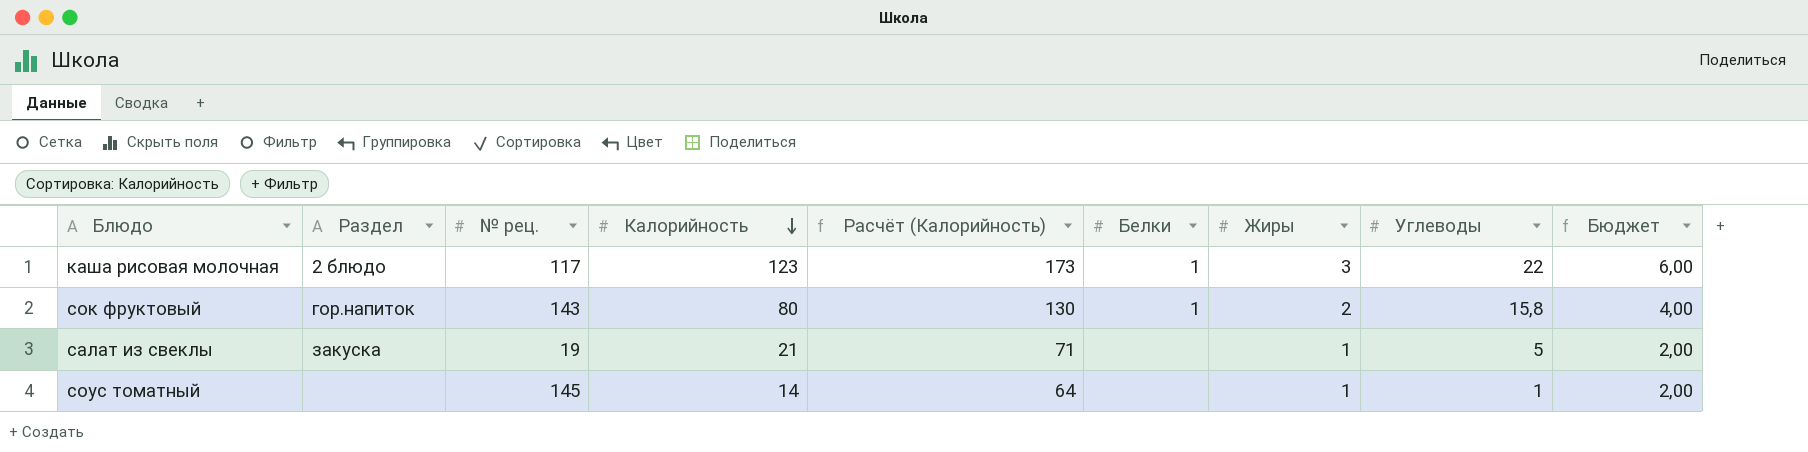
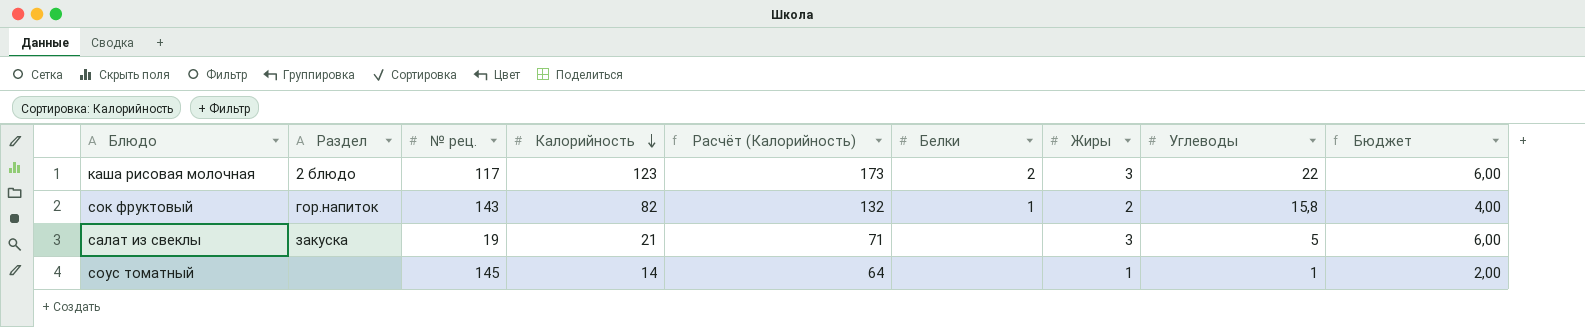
каша рисовая молочная | Белки: 1 -> 2
сок фруктовый | Калорийность: 80 -> 82
сок фруктовый | Расчёт (Калорийность): 130 -> 132
салат из свеклы | Жиры: 1 -> 3
салат из свеклы | Бюджет: 2,00 -> 6,00

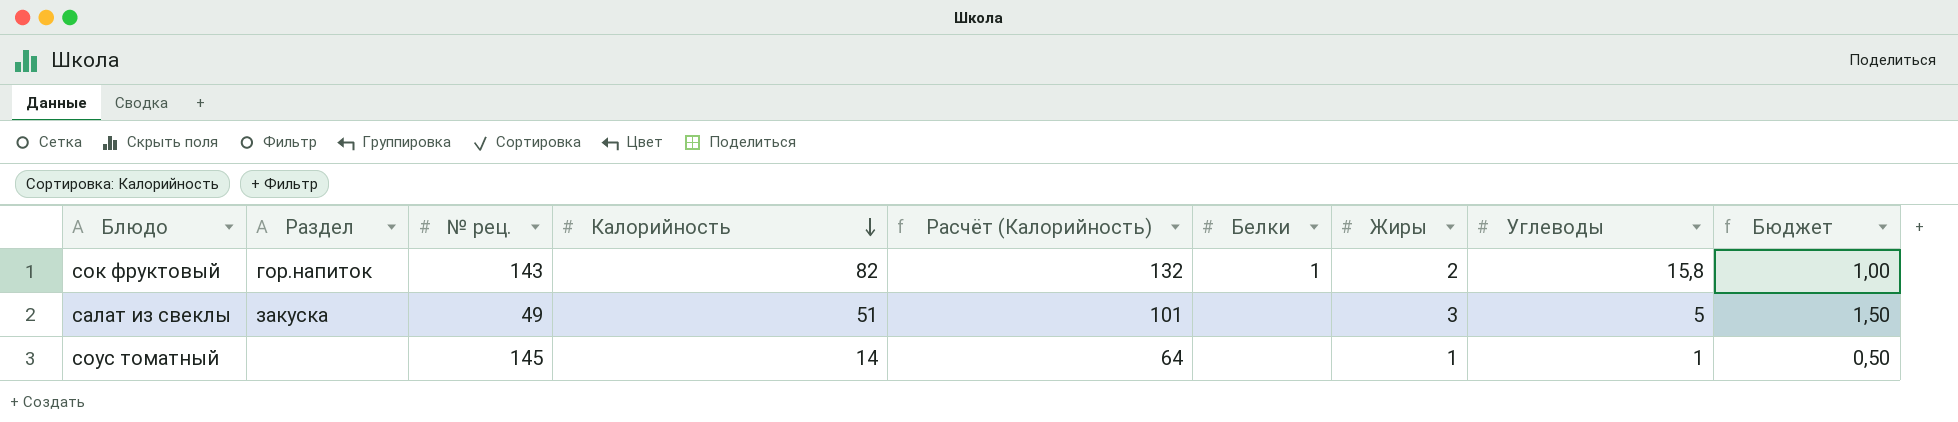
column Бюджет | formula: [Жиры] * 2 -> [Жиры] * 0,5
row каша рисовая молочная: 2 блюдо | 117 | 123 | 173 | 2 | 3 | 22 | 6,00 -> none
салат из свеклы | № рец.: 19 -> 49
салат из свеклы | Калорийность: 21 -> 51
салат из свеклы | Расчёт (Калорийность): 71 -> 101

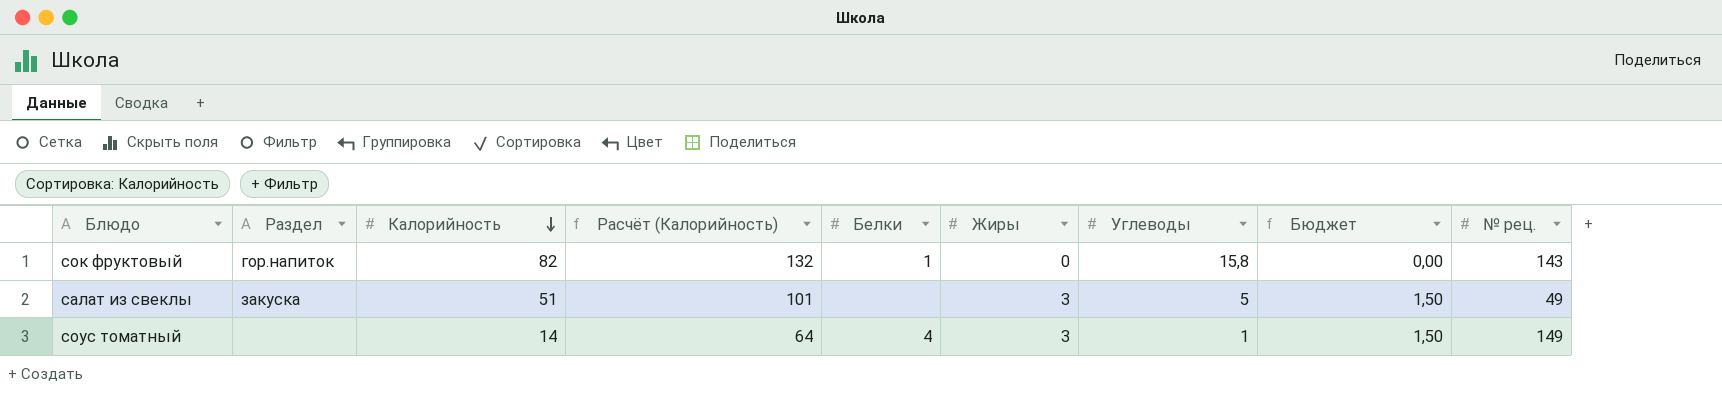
column № рец. | position: 3 -> 9
сок фруктовый | Жиры: 2 -> 0
сок фруктовый | Бюджет: 1,00 -> 0,00
соус томатный | Белки: none -> 4
соус томатный | Жиры: 1 -> 3
соус томатный | Бюджет: 0,50 -> 1,50
соус томатный | № рец.: 145 -> 149

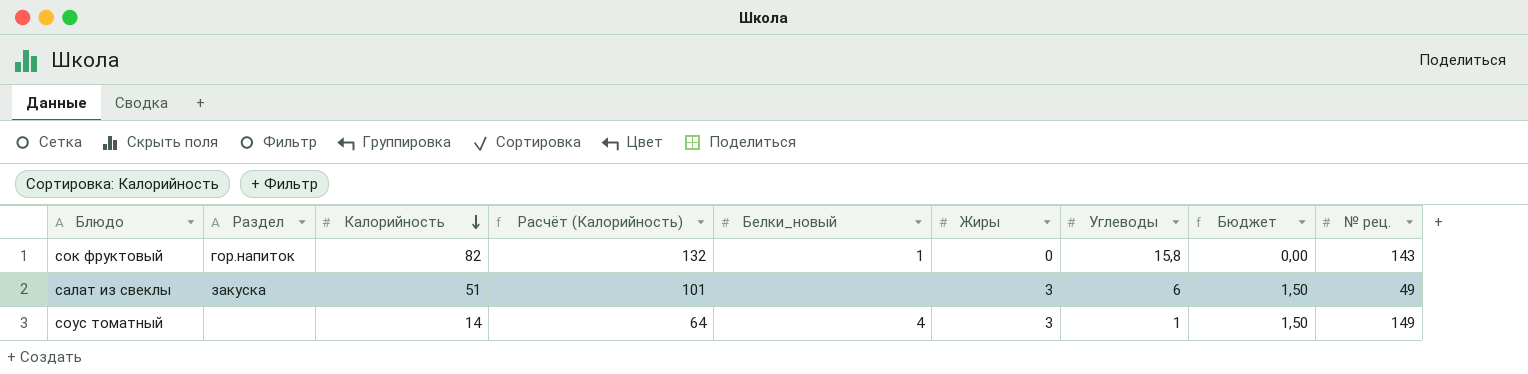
column name: Белки -> Белки_новый
салат из свеклы | Углеводы: 5 -> 6

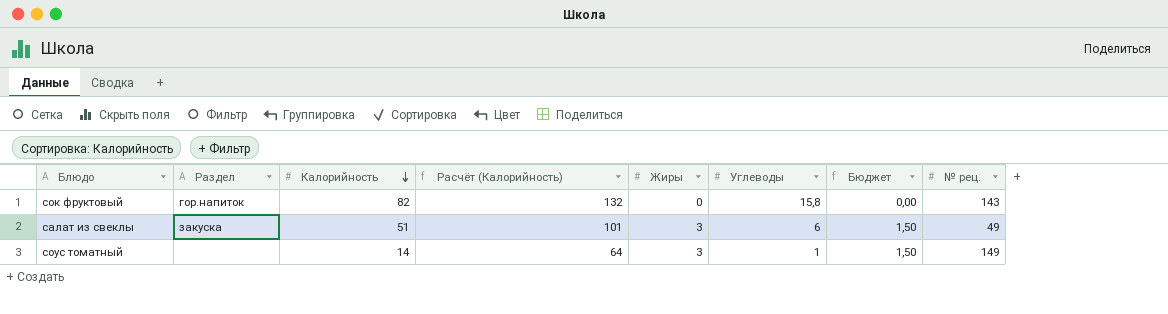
column Белки_новый | position: 5 -> none

